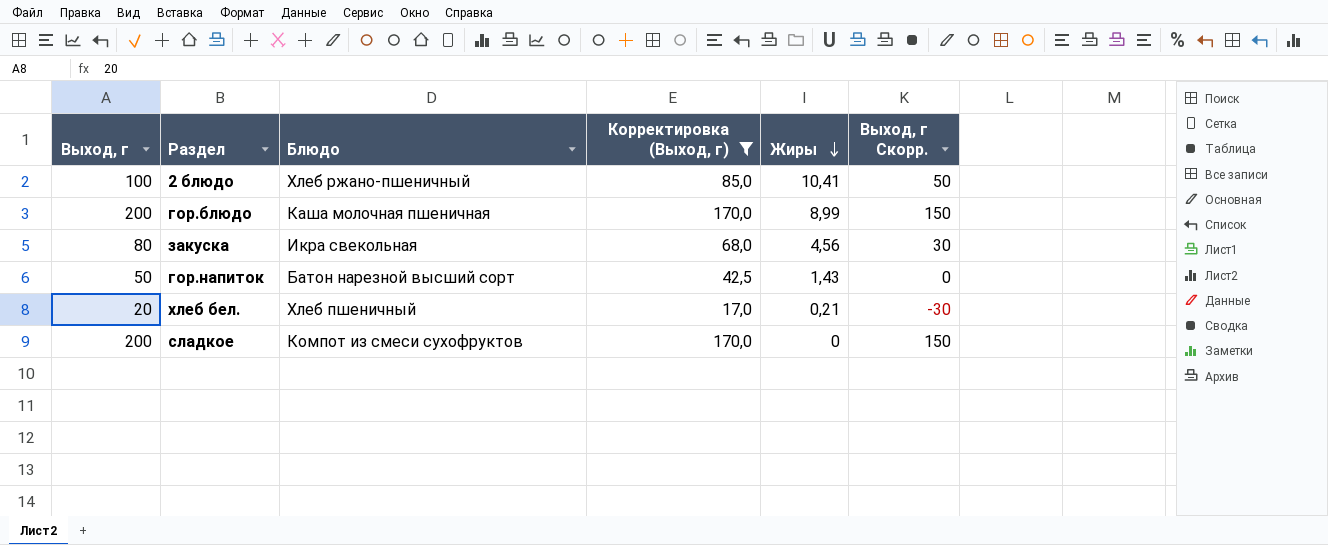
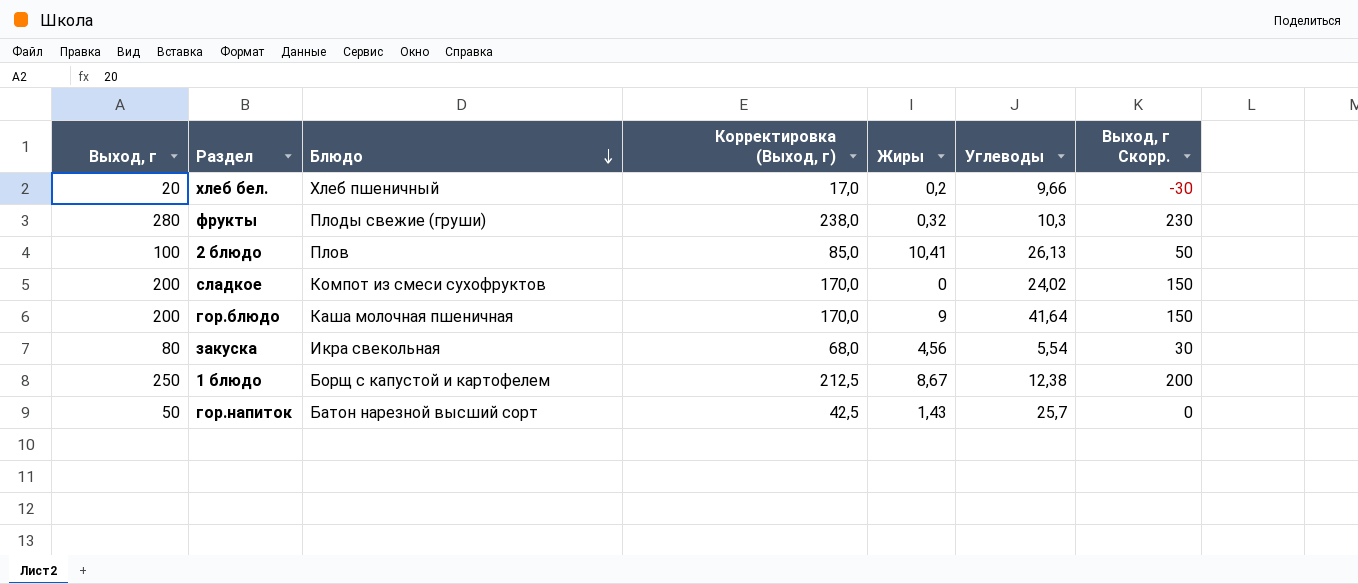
filter: Корректировка (Выход, г) <= 170,0 -> none
row order: Жиры descending -> Блюдо descending
column Углеводы | position: none -> 6
хлеб бел. | Жиры: 0,21 -> 0,2
2 блюдо | Блюдо: Хлеб ржано-пшеничный -> Плов
гор.блюдо | Жиры: 8,99 -> 9

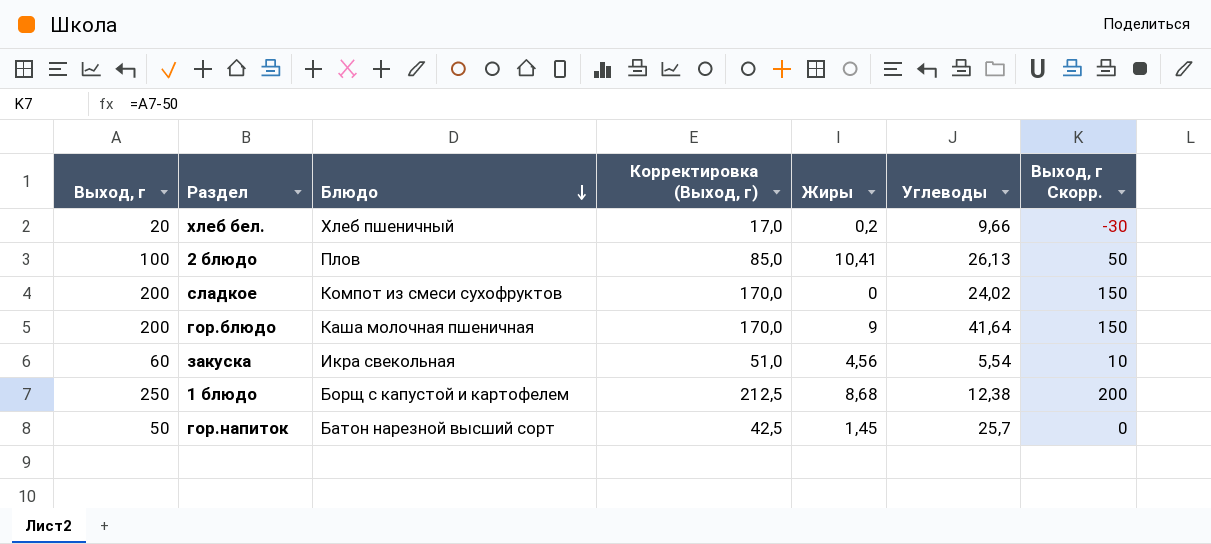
row фрукты: 280 | Плоды свежие (груши) | 238,0 | 0,32 | 10,3 | 230 -> none
закуска | Выход, г: 80 -> 60
закуска | Корректировка (Выход, г): 68,0 -> 51,0
закуска | Выход, г Скорр.: 30 -> 10
1 блюдо | Жиры: 8,67 -> 8,68
гор.напиток | Жиры: 1,43 -> 1,45

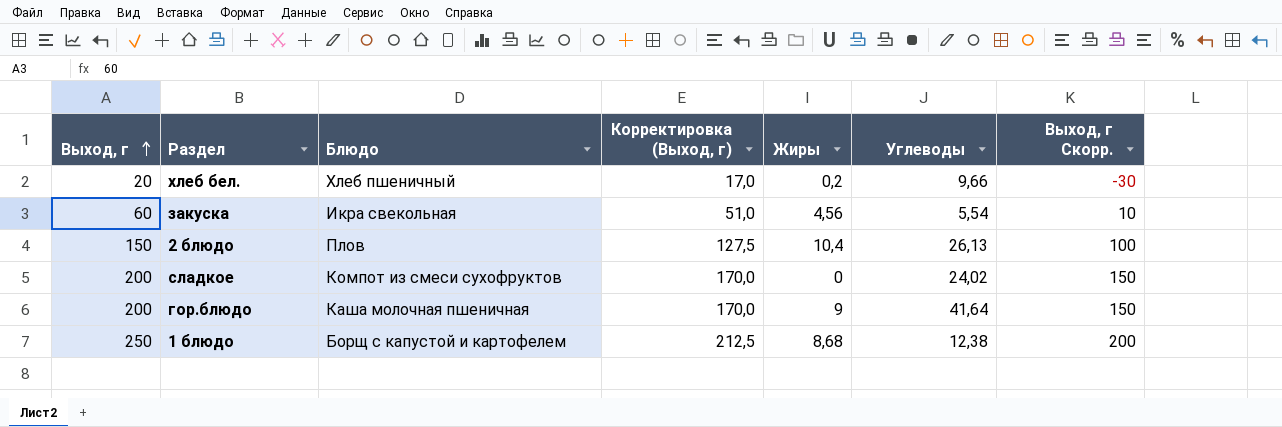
row order: Блюдо descending -> Выход, г ascending
row гор.напиток: 50 | Батон нарезной высший сорт | 42,5 | 1,45 | 25,7 | 0 -> none
2 блюдо | Выход, г: 100 -> 150
2 блюдо | Корректировка (Выход, г): 85,0 -> 127,5
2 блюдо | Жиры: 10,41 -> 10,4
2 блюдо | Выход, г Скорр.: 50 -> 100

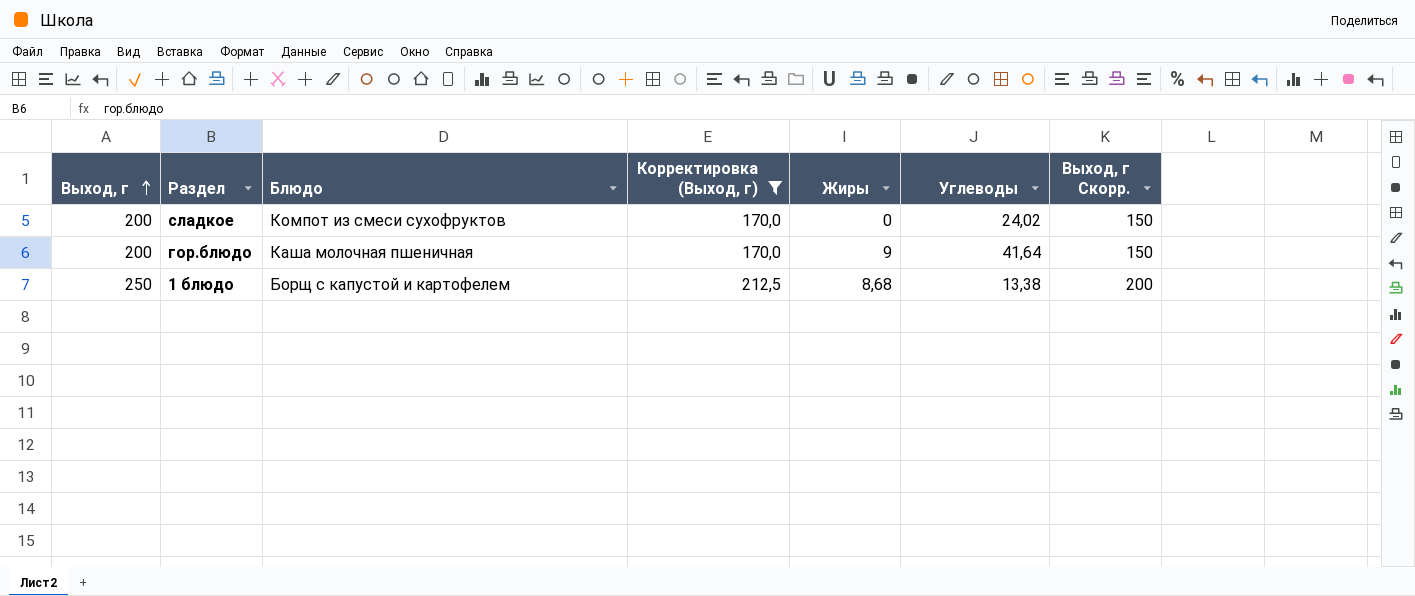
filter: none -> Корректировка (Выход, г) >= 170,0
1 блюдо | Углеводы: 12,38 -> 13,38

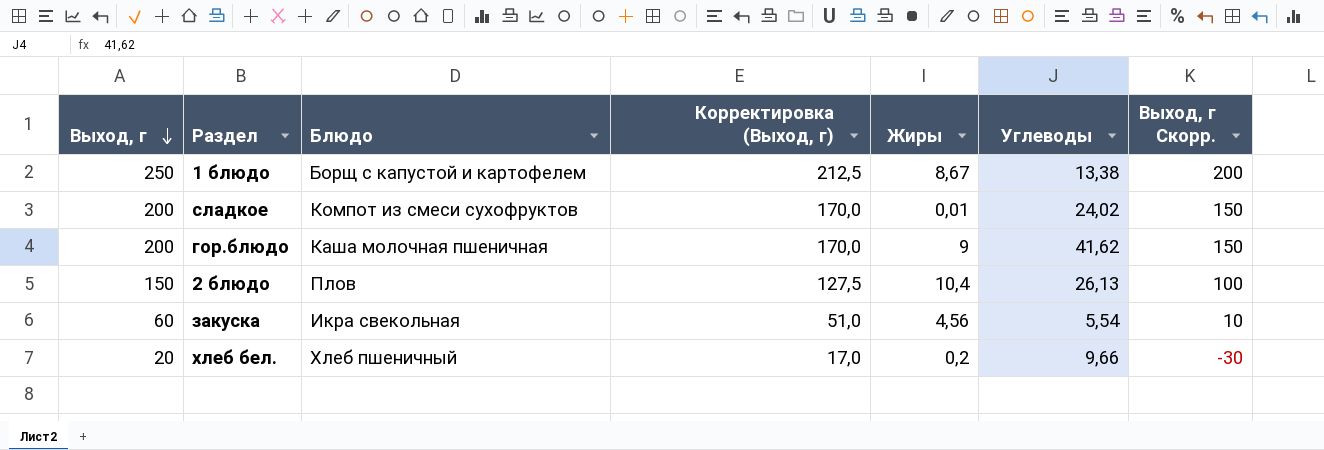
filter: Корректировка (Выход, г) >= 170,0 -> none
row order: Выход, г ascending -> Выход, г descending
1 блюдо | Жиры: 8,68 -> 8,67
сладкое | Жиры: 0 -> 0,01
гор.блюдо | Углеводы: 41,64 -> 41,62

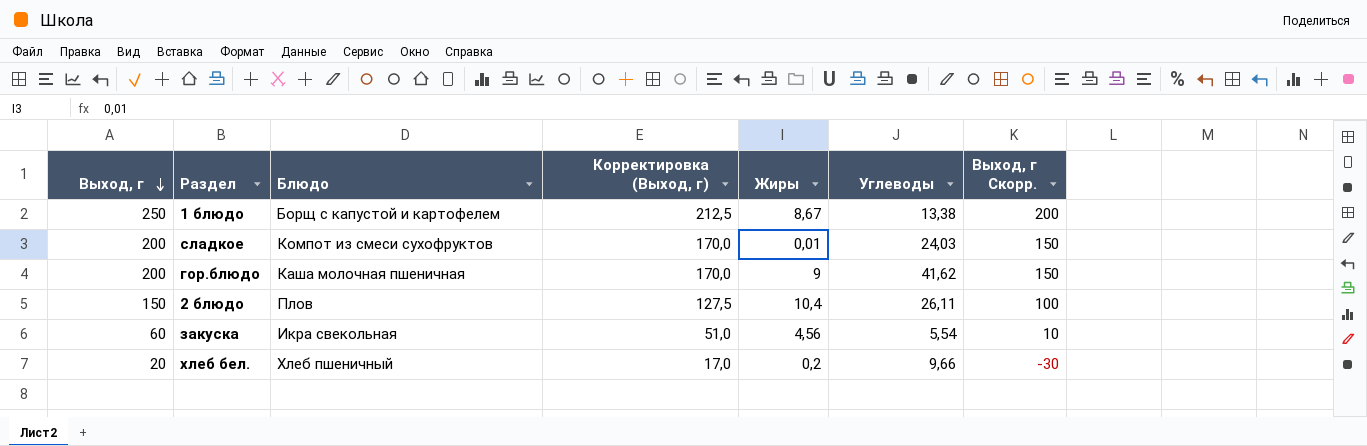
сладкое | Углеводы: 24,02 -> 24,03
2 блюдо | Углеводы: 26,13 -> 26,11

